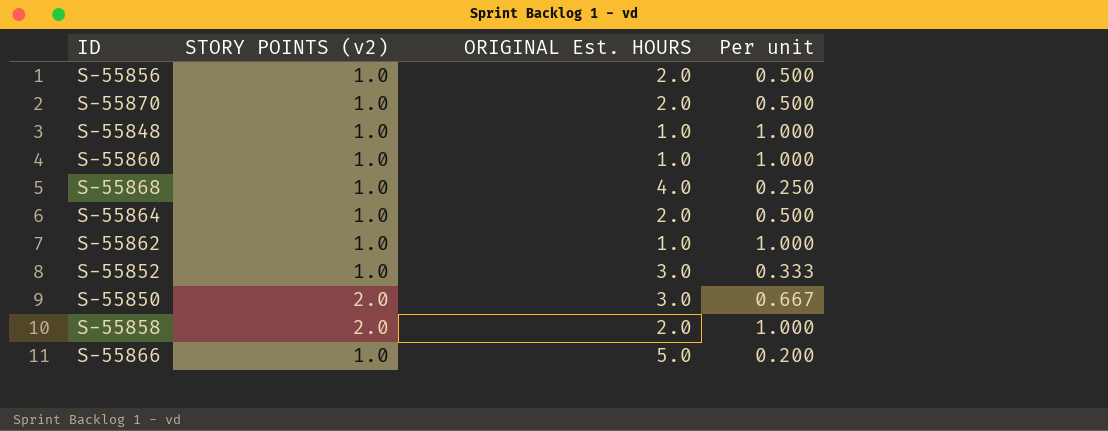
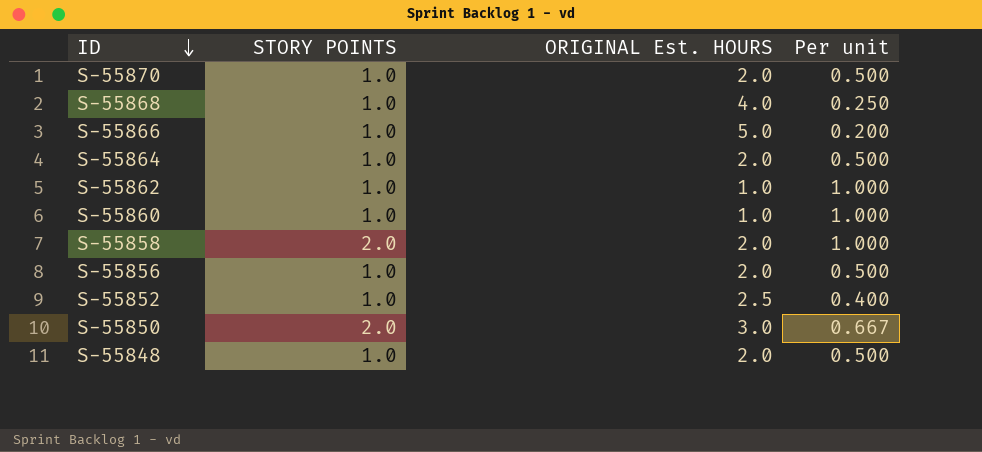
row order: none -> ID descending
column name: STORY POINTS (v2) -> STORY POINTS
S-55852 | ORIGINAL Est. HOURS: 3.0 -> 2.5
S-55852 | Per unit: 0.333 -> 0.400
S-55848 | ORIGINAL Est. HOURS: 1.0 -> 2.0
S-55848 | Per unit: 1.000 -> 0.500

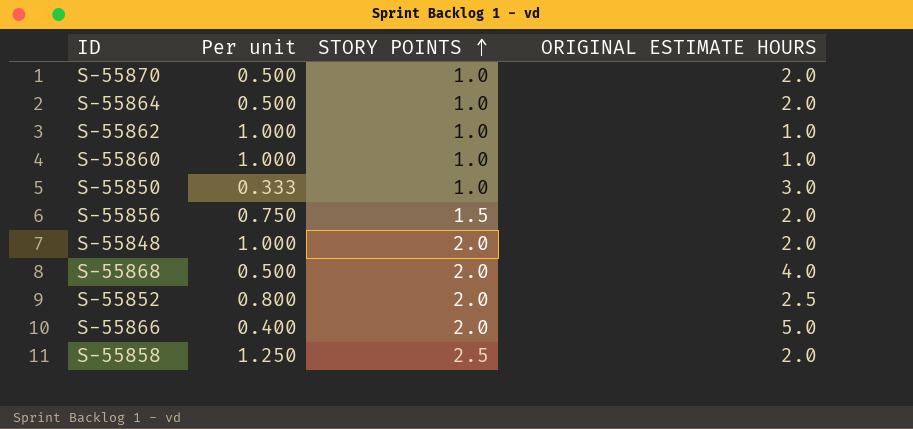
row order: ID descending -> STORY POINTS ascending
column Per unit | position: 4 -> 2
column name: ORIGINAL Est. HOURS -> ORIGINAL ESTIMATE HOURS
S-55850 | Per unit: 0.667 -> 0.333
S-55850 | STORY POINTS: 2.0 -> 1.0
S-55856 | Per unit: 0.500 -> 0.750
S-55856 | STORY POINTS: 1.0 -> 1.5
S-55848 | Per unit: 0.500 -> 1.000
S-55848 | STORY POINTS: 1.0 -> 2.0
S-55868 | Per unit: 0.250 -> 0.500
S-55868 | STORY POINTS: 1.0 -> 2.0
S-55852 | Per unit: 0.400 -> 0.800
S-55852 | STORY POINTS: 1.0 -> 2.0
S-55866 | Per unit: 0.200 -> 0.400
S-55866 | STORY POINTS: 1.0 -> 2.0
S-55858 | Per unit: 1.000 -> 1.250
S-55858 | STORY POINTS: 2.0 -> 2.5

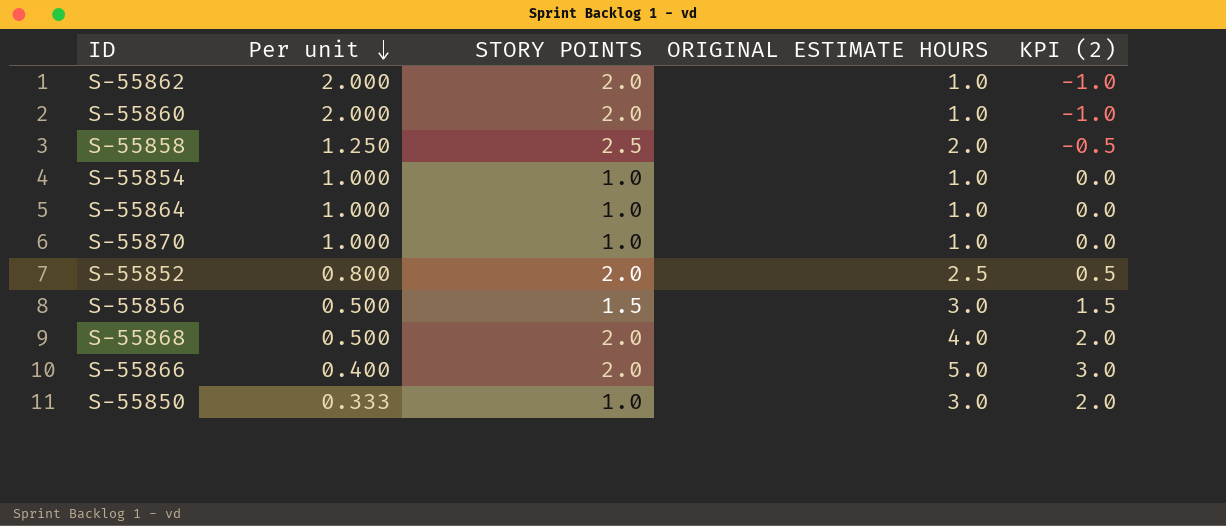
row order: STORY POINTS ascending -> Per unit descending
column KPI (2) | formula: none -> [ORIGINAL ESTIMATE HOURS] - [STORY POINTS]
row S-55848: 1.000 | 2.0 | 2.0 -> none
S-55862 | Per unit: 1.000 -> 2.000
S-55862 | STORY POINTS: 1.0 -> 2.0
S-55860 | Per unit: 1.000 -> 2.000
S-55860 | STORY POINTS: 1.0 -> 2.0
row S-55854: none -> 1.000 | 1.0 | 1.0 | 0.0
S-55864 | Per unit: 0.500 -> 1.000
S-55864 | ORIGINAL ESTIMATE HOURS: 2.0 -> 1.0
S-55870 | Per unit: 0.500 -> 1.000
S-55870 | ORIGINAL ESTIMATE HOURS: 2.0 -> 1.0
S-55856 | Per unit: 0.750 -> 0.500
S-55856 | ORIGINAL ESTIMATE HOURS: 2.0 -> 3.0

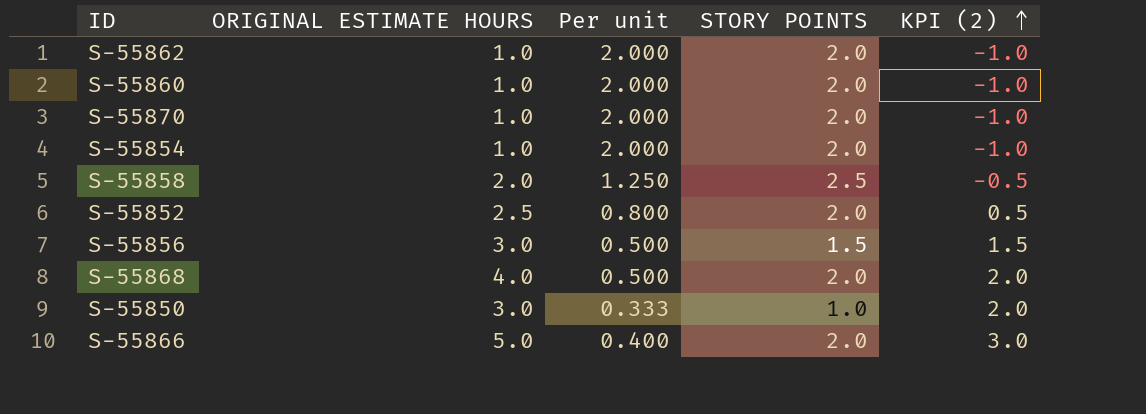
row order: Per unit descending -> KPI (2) ascending
column ORIGINAL ESTIMATE HOURS | position: 4 -> 2
row S-55864: 1.000 | 1.0 | 1.0 | 0.0 -> none
S-55870 | Per unit: 1.000 -> 2.000
S-55870 | STORY POINTS: 1.0 -> 2.0
S-55870 | KPI (2): 0.0 -> -1.0
S-55854 | Per unit: 1.000 -> 2.000
S-55854 | STORY POINTS: 1.0 -> 2.0
S-55854 | KPI (2): 0.0 -> -1.0

